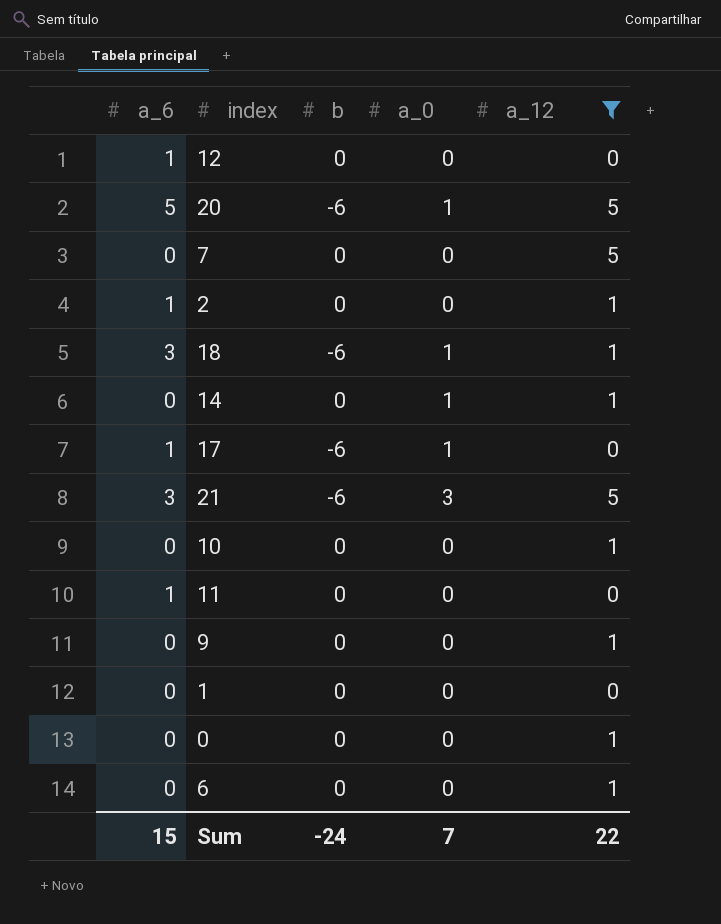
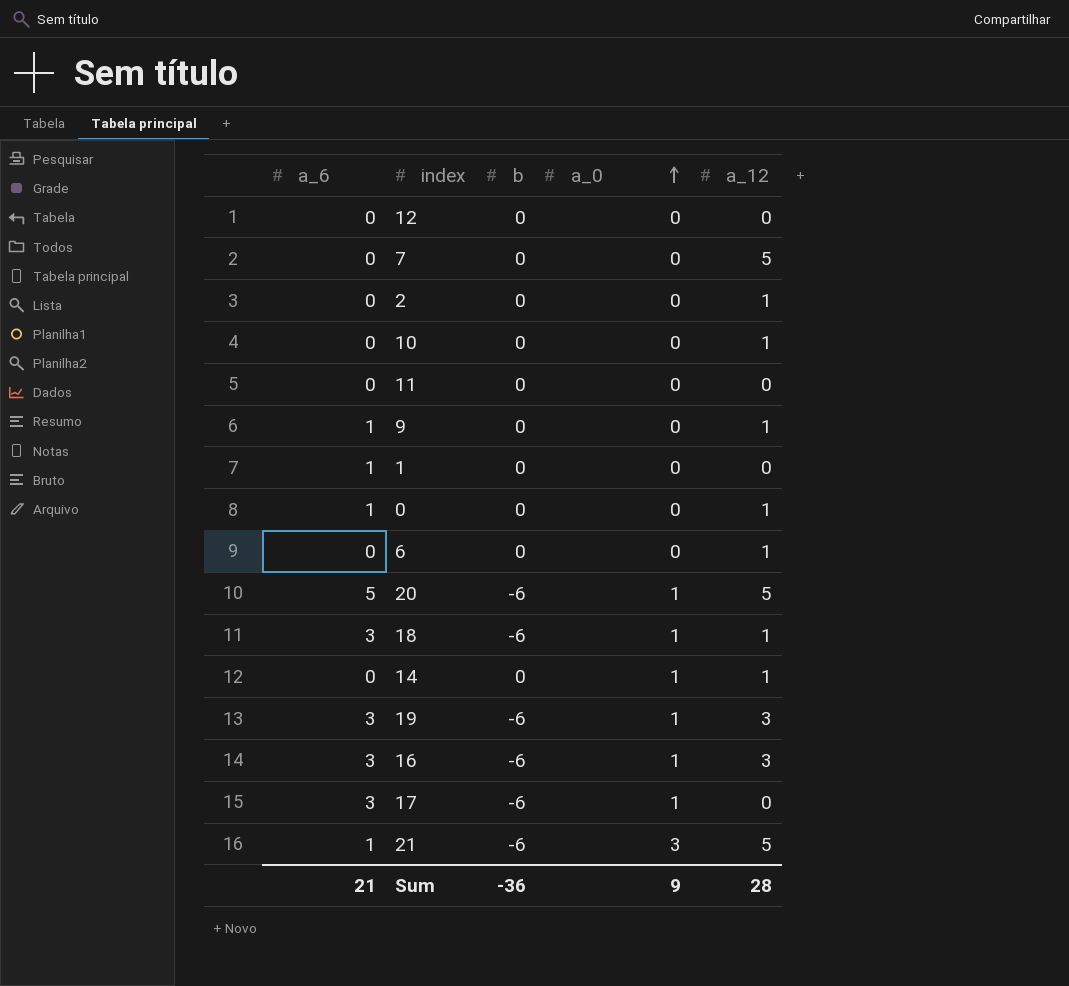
filter: a_12 != 3 -> none
row order: none -> a_0 ascending
12 | a_6: 1 -> 0
2 | a_6: 1 -> 0
11 | a_6: 1 -> 0
9 | a_6: 0 -> 1
1 | a_6: 0 -> 1
0 | a_6: 0 -> 1
17 | a_6: 1 -> 3
21 | a_6: 3 -> 1
Sum | a_6: 15 -> 21
Sum | b: -24 -> -36
Sum | a_0: 7 -> 9
Sum | a_12: 22 -> 28

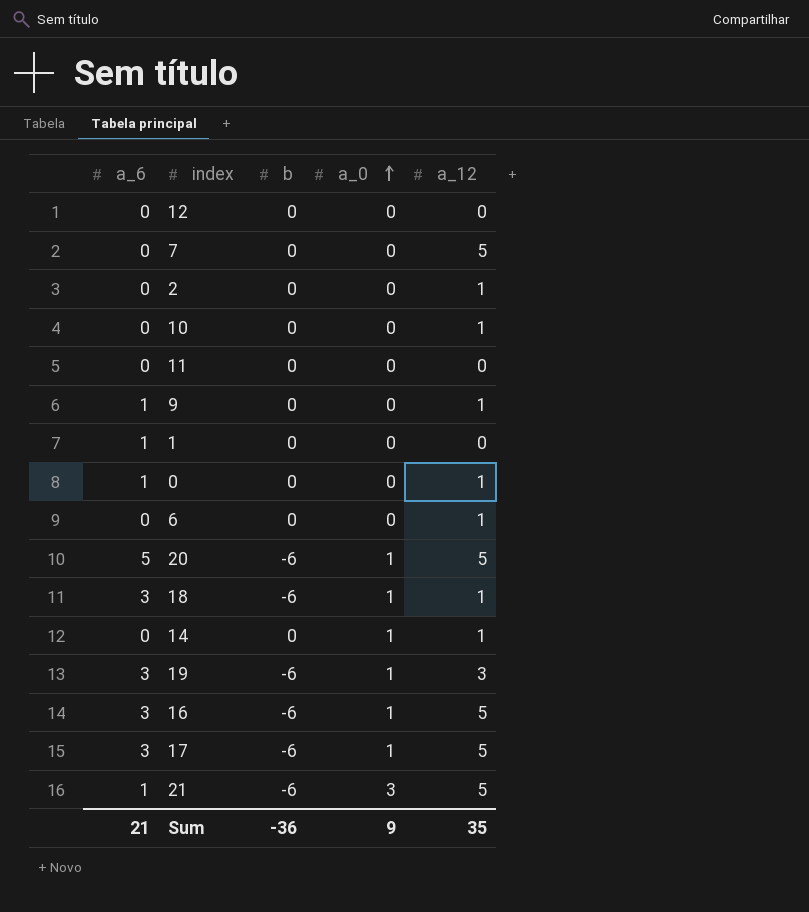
16 | a_12: 3 -> 5
17 | a_12: 0 -> 5
Sum | a_12: 28 -> 35

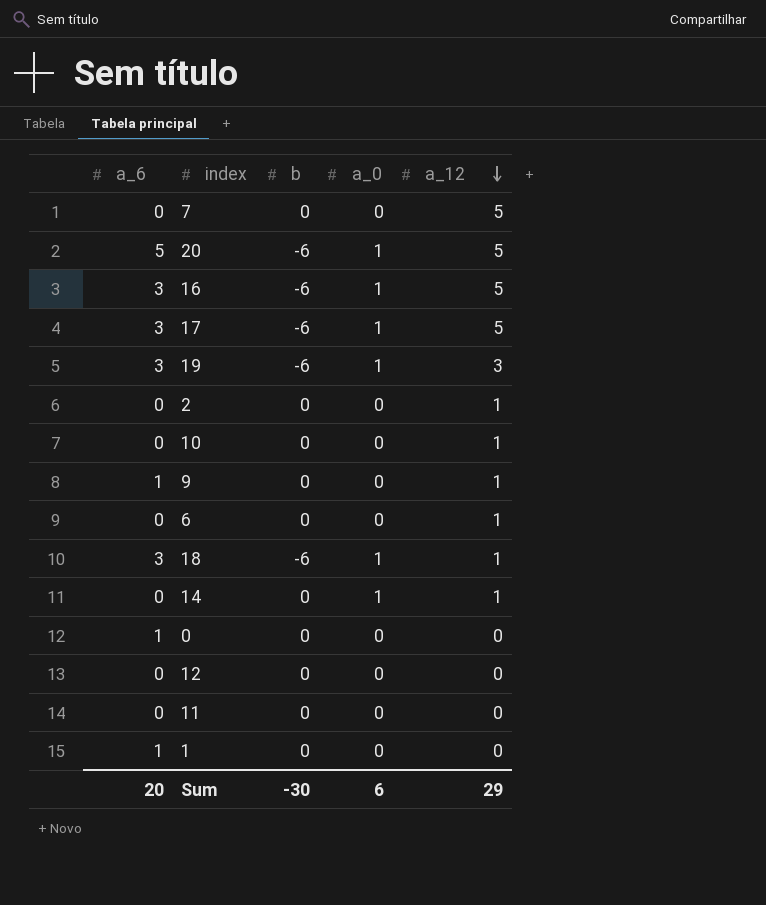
row order: a_0 ascending -> a_12 descending
row 21: 1 | -6 | 3 | 5 -> none
0 | a_12: 1 -> 0
Sum | a_6: 21 -> 20
Sum | b: -36 -> -30
Sum | a_0: 9 -> 6
Sum | a_12: 35 -> 29

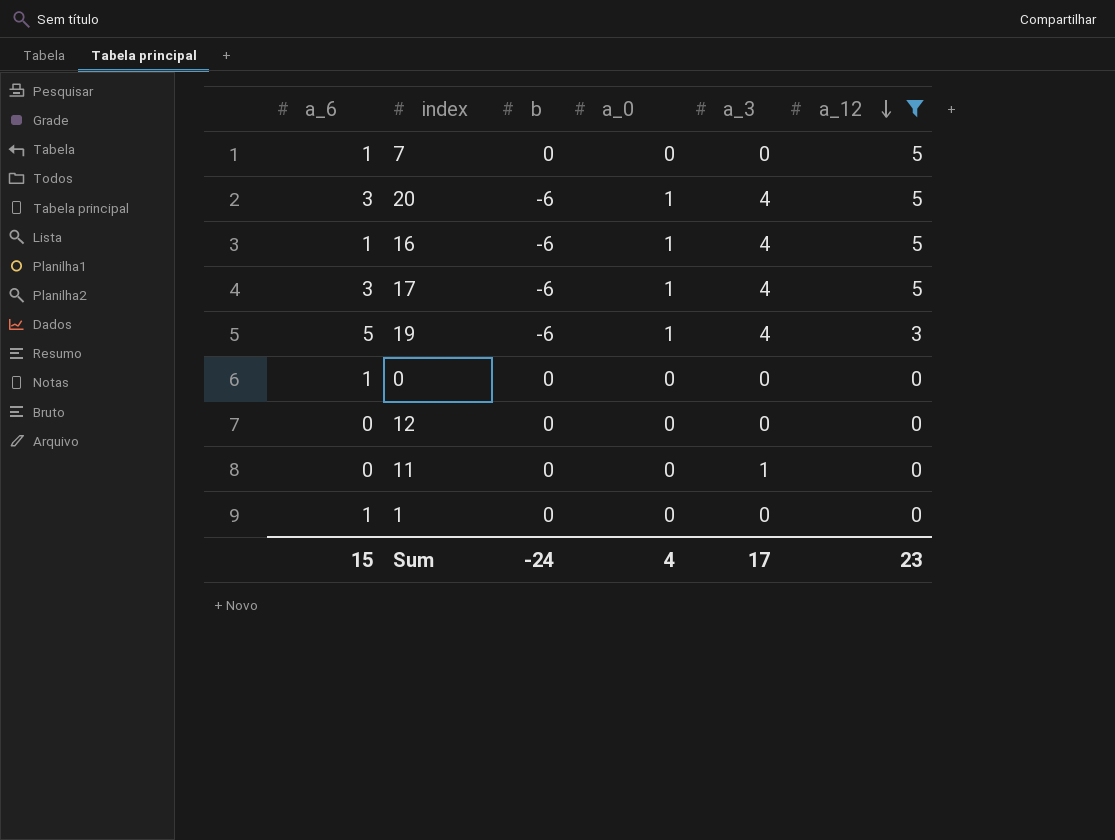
filter: none -> a_12 != 1
column a_3 | position: none -> 5
7 | a_6: 0 -> 1
20 | a_6: 5 -> 3
16 | a_6: 3 -> 1
19 | a_6: 3 -> 5
Sum | a_6: 20 -> 15
Sum | b: -30 -> -24
Sum | a_0: 6 -> 4
Sum | a_12: 29 -> 23

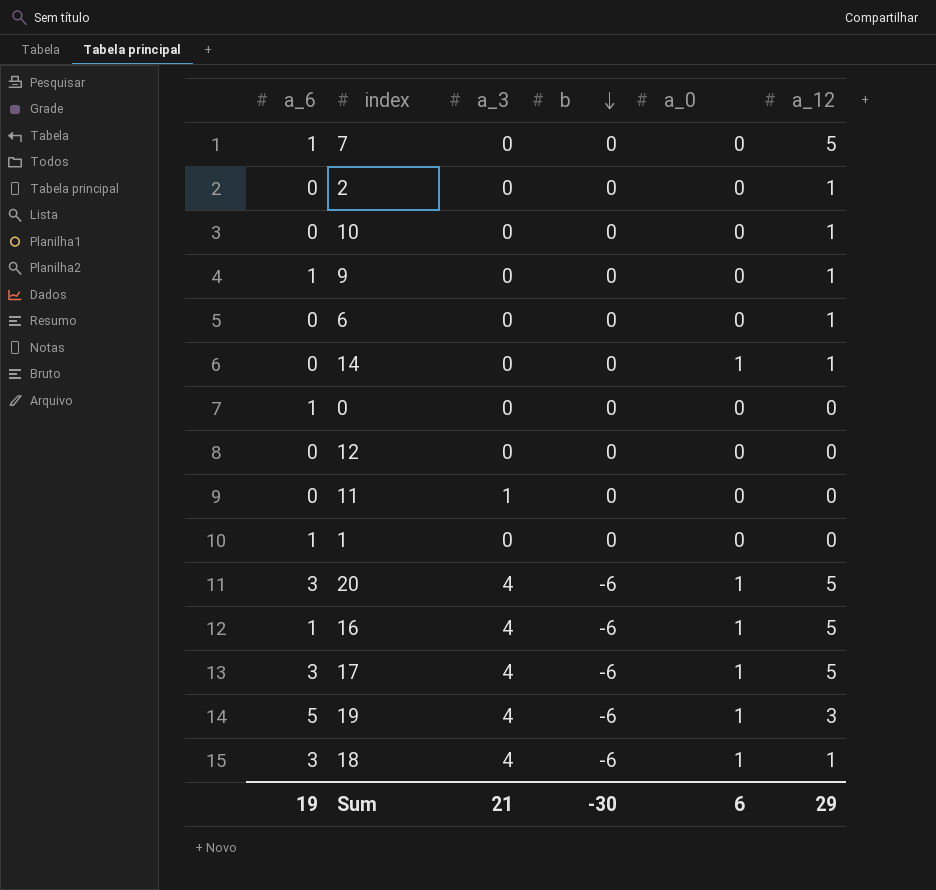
filter: a_12 != 1 -> none
row order: a_12 descending -> b descending
column a_3 | position: 5 -> 3
Sum | a_6: 15 -> 19
Sum | a_3: 17 -> 21
Sum | b: -24 -> -30
Sum | a_0: 4 -> 6
Sum | a_12: 23 -> 29

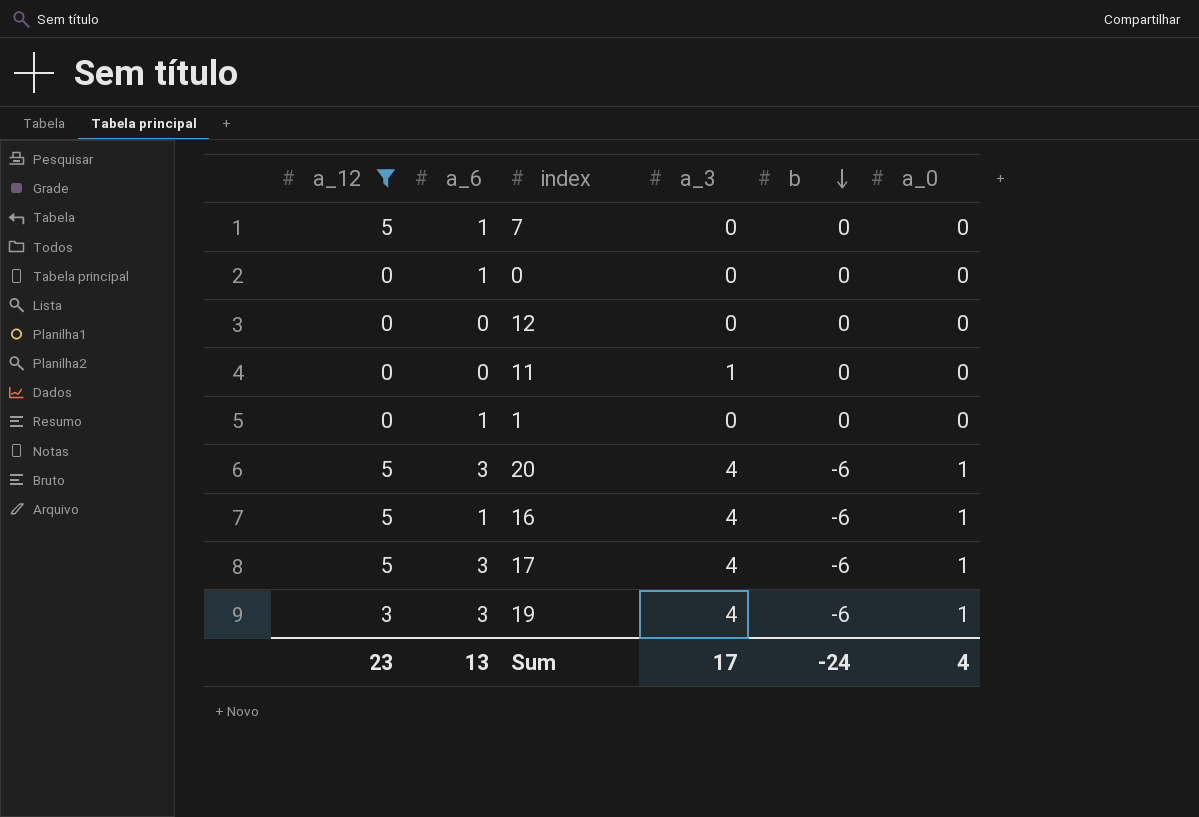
filter: none -> a_12 != 1
column a_12 | position: 6 -> 1
19 | a_6: 5 -> 3
Sum | a_12: 29 -> 23
Sum | a_6: 19 -> 13
Sum | a_3: 21 -> 17
Sum | b: -30 -> -24
Sum | a_0: 6 -> 4

